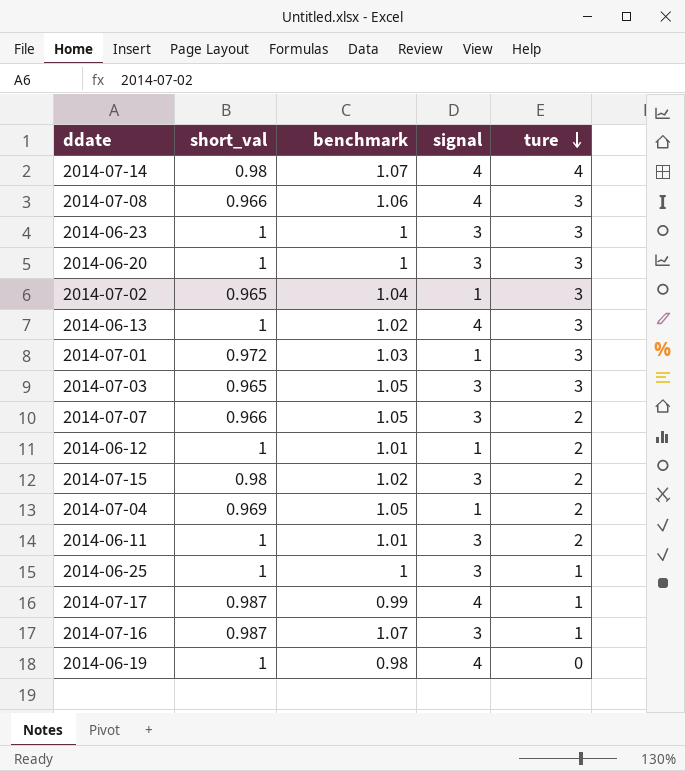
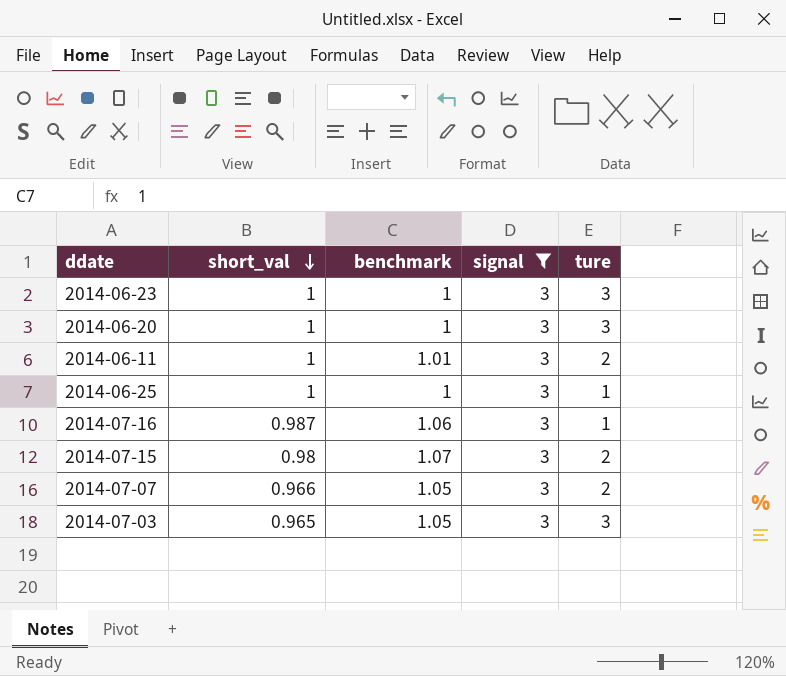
filter: none -> signal = 3
row order: ture descending -> short_val descending
2014-07-16 | benchmark: 1.07 -> 1.06
2014-07-15 | benchmark: 1.02 -> 1.07

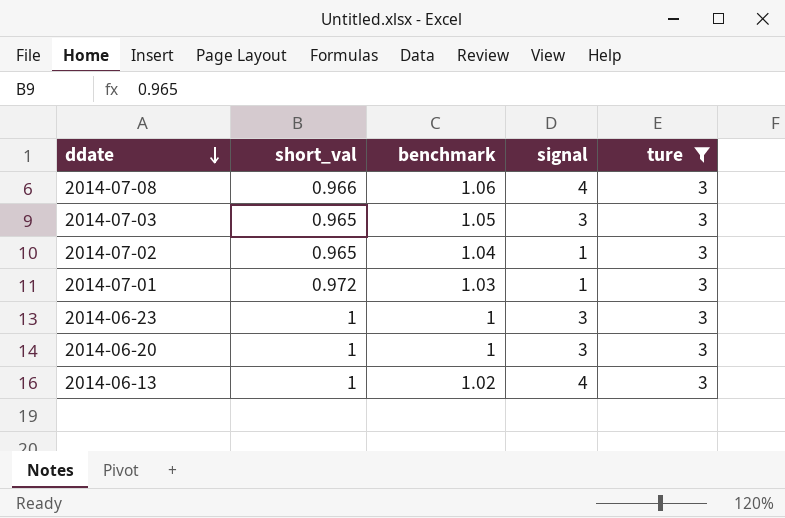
filter: signal = 3 -> ture = 3
row order: short_val descending -> ddate descending

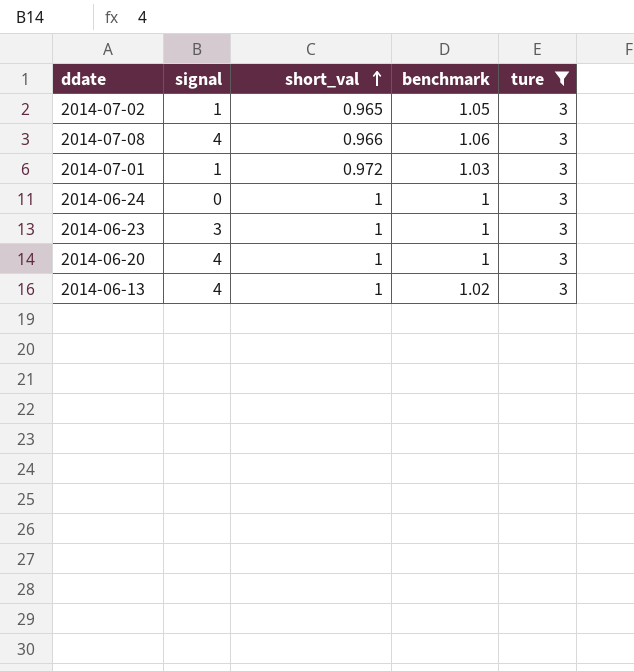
row order: ddate descending -> short_val ascending
column signal | position: 4 -> 2
row 2014-07-03: 0.965 | 1.05 | 3 | 3 -> none
2014-07-02 | benchmark: 1.04 -> 1.05
row 2014-06-24: none -> 0 | 1 | 1 | 3
2014-06-20 | signal: 3 -> 4

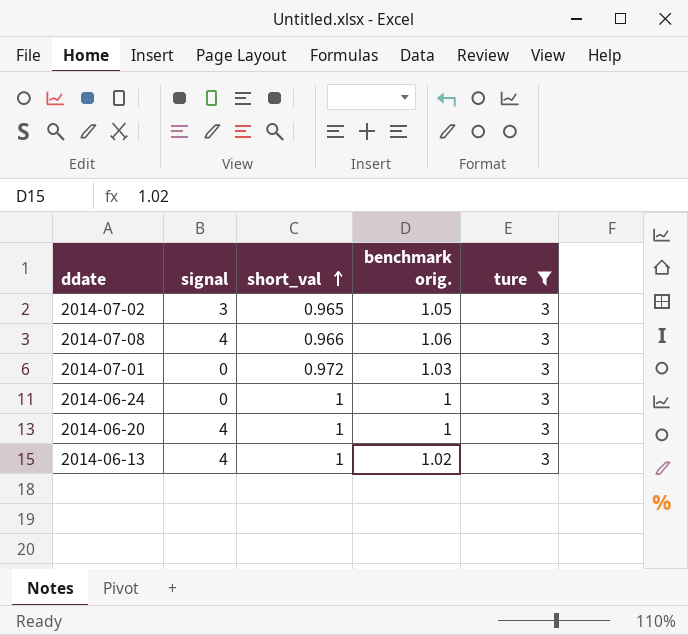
column name: benchmark -> benchmark orig.
row 2014-06-23: 3 | 1 | 1 | 3 -> none
2014-07-02 | signal: 1 -> 3
2014-07-01 | signal: 1 -> 0

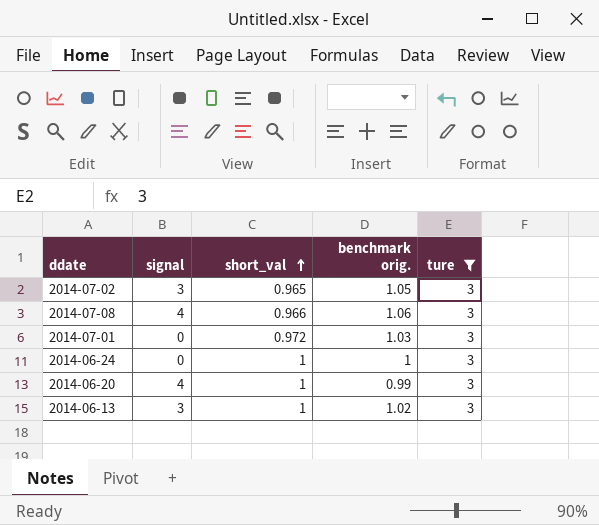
2014-06-20 | benchmark orig.: 1 -> 0.99
2014-06-13 | signal: 4 -> 3

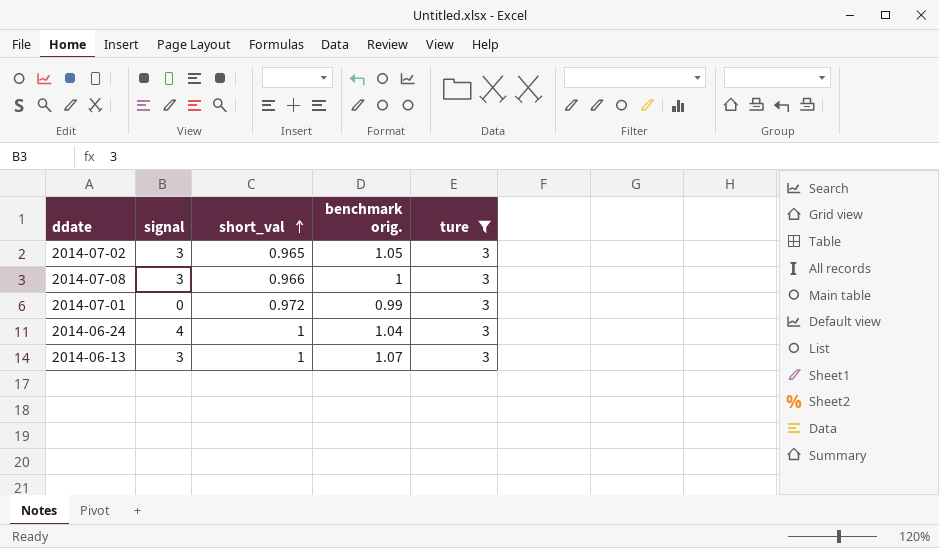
row 2014-06-20: 4 | 1 | 0.99 | 3 -> none
2014-07-08 | signal: 4 -> 3
2014-07-08 | benchmark orig.: 1.06 -> 1
2014-07-01 | benchmark orig.: 1.03 -> 0.99
2014-06-24 | signal: 0 -> 4
2014-06-24 | benchmark orig.: 1 -> 1.04
2014-06-13 | benchmark orig.: 1.02 -> 1.07

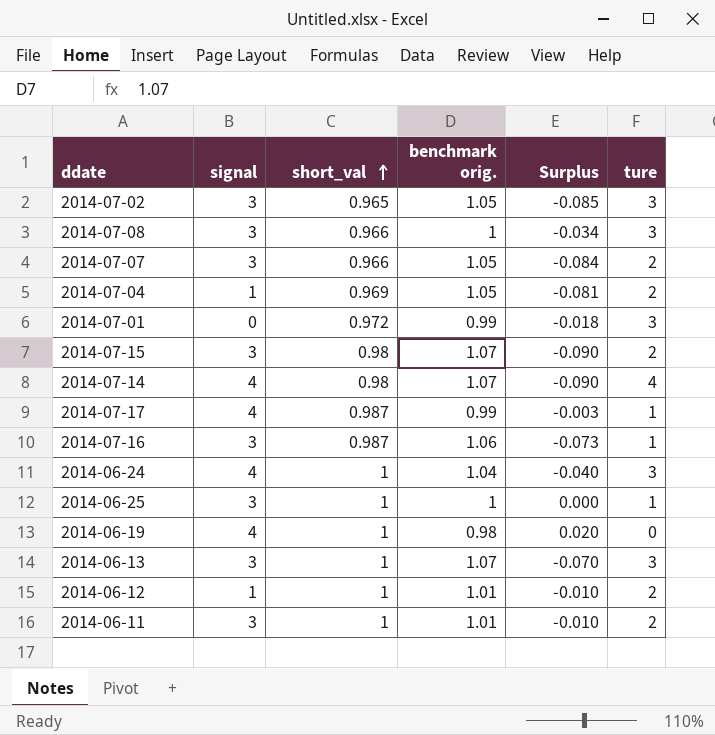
filter: ture = 3 -> none
column Surplus | formula: none -> [short_val] - [benchmark orig.]

